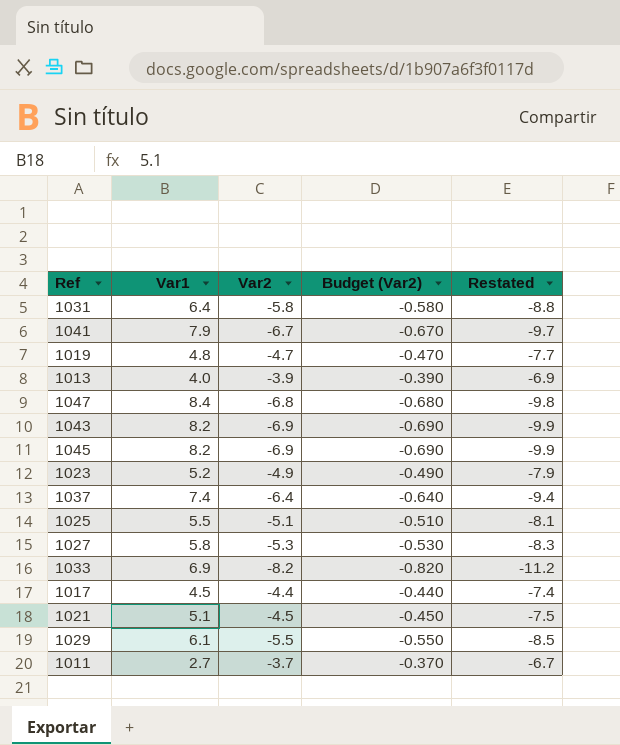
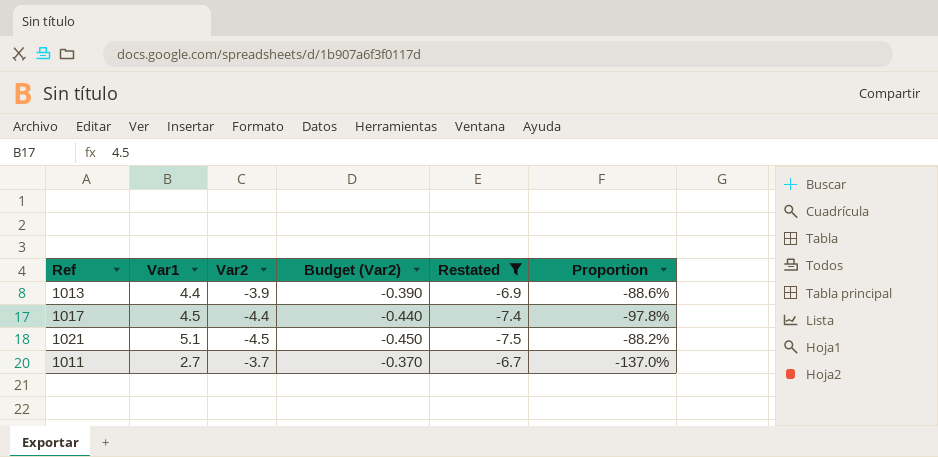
filter: none -> Restated >= -7.5
column Proportion | formula: none -> [Var2] / [Var1]
1013 | Var1: 4.0 -> 4.4

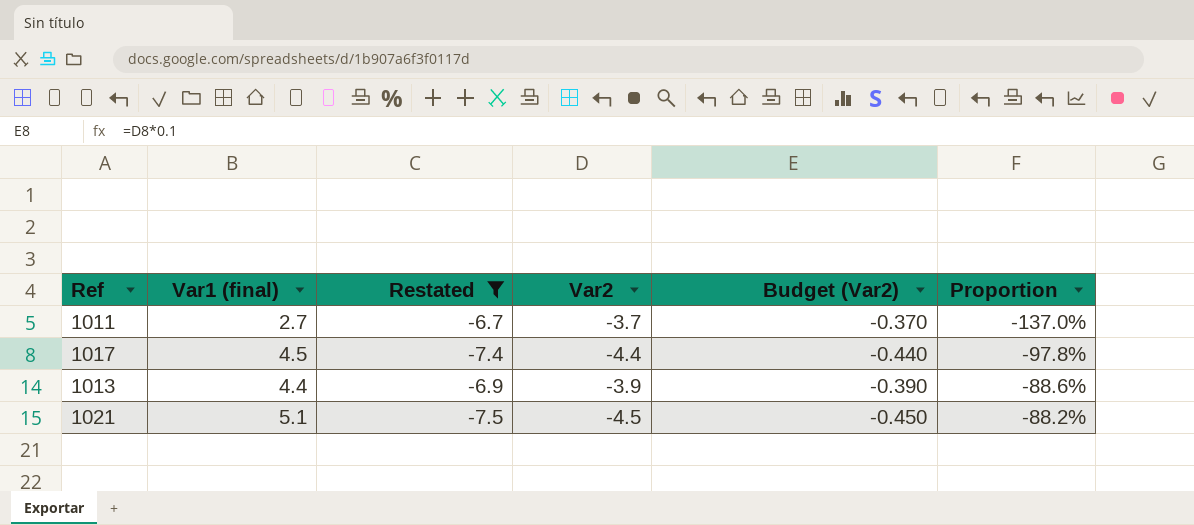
row order: none -> Proportion ascending
column name: Var1 -> Var1 (final)
column Restated | position: 5 -> 3

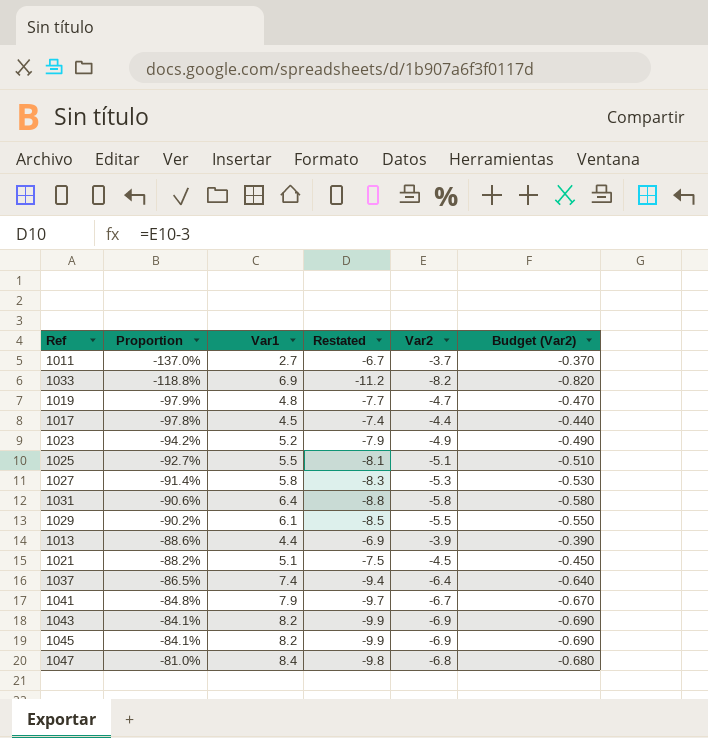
filter: Restated >= -7.5 -> none
column Proportion | position: 6 -> 2
column name: Var1 (final) -> Var1

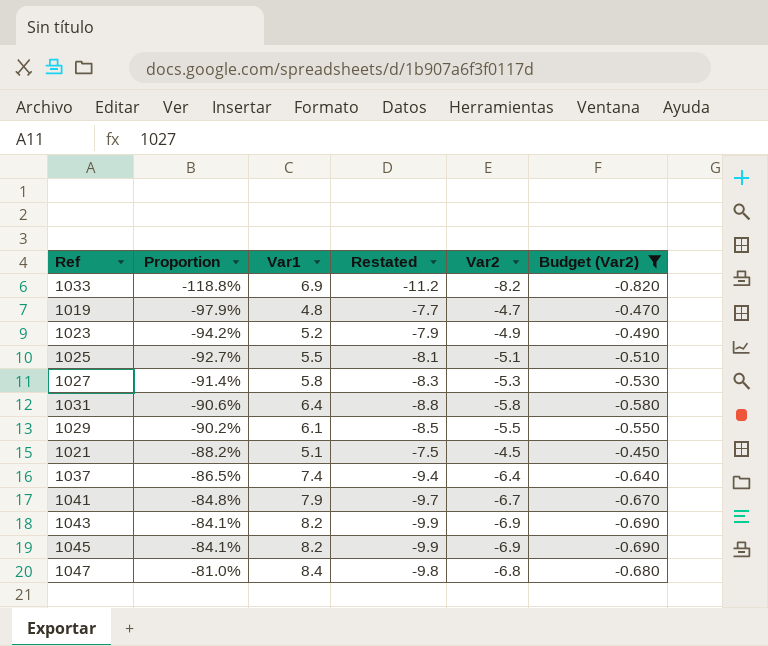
filter: none -> Budget (Var2) <= -0.450

